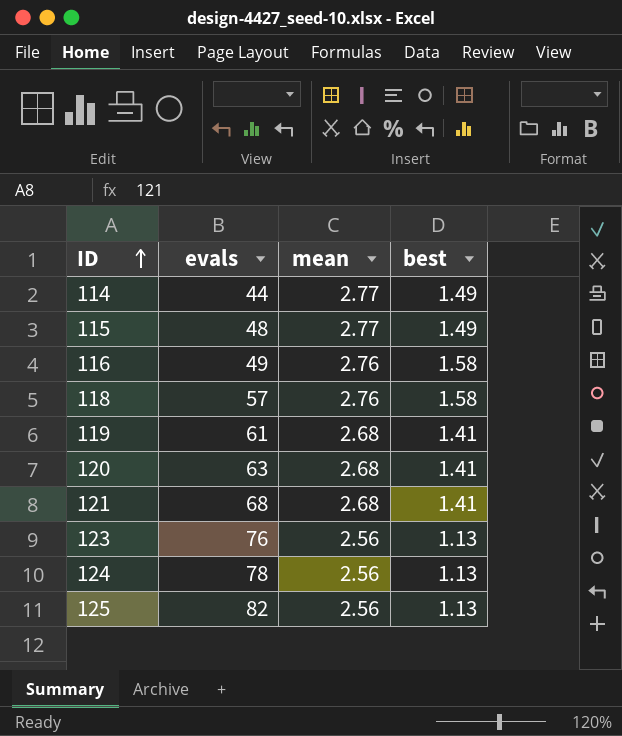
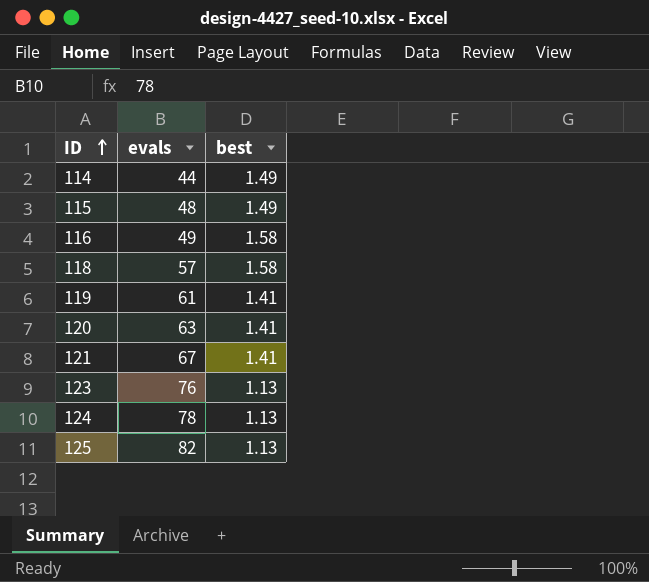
column mean | position: 3 -> none
121 | evals: 68 -> 67

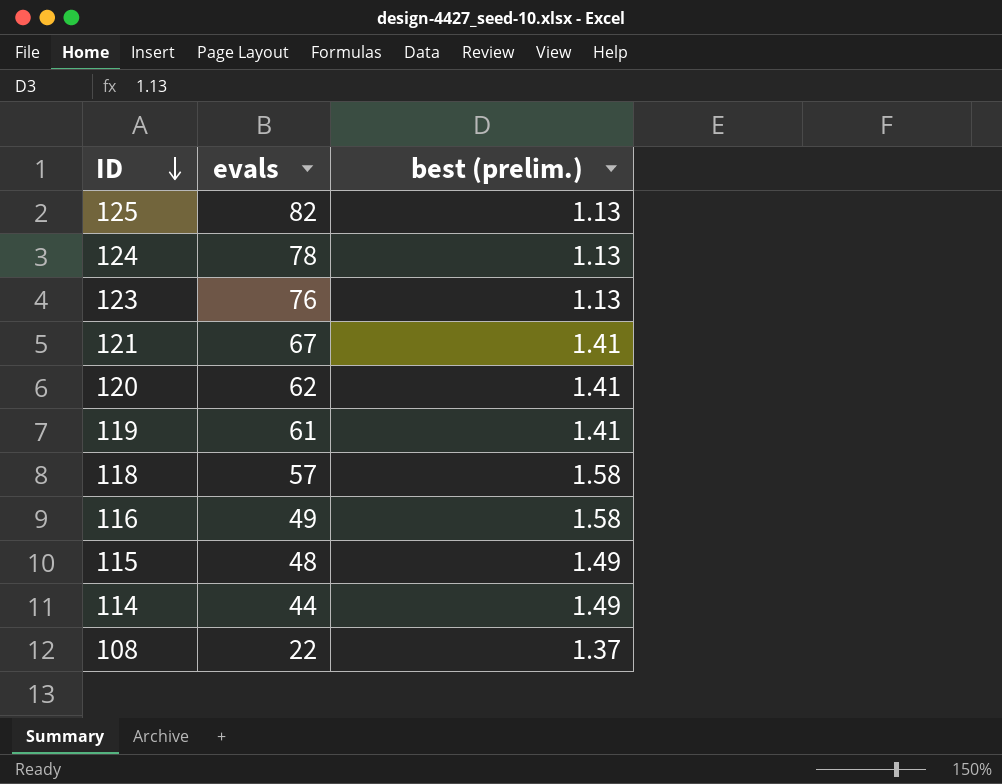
row order: ID ascending -> ID descending
column name: best -> best (prelim.)
120 | evals: 63 -> 62
row 108: none -> 22 | 1.37

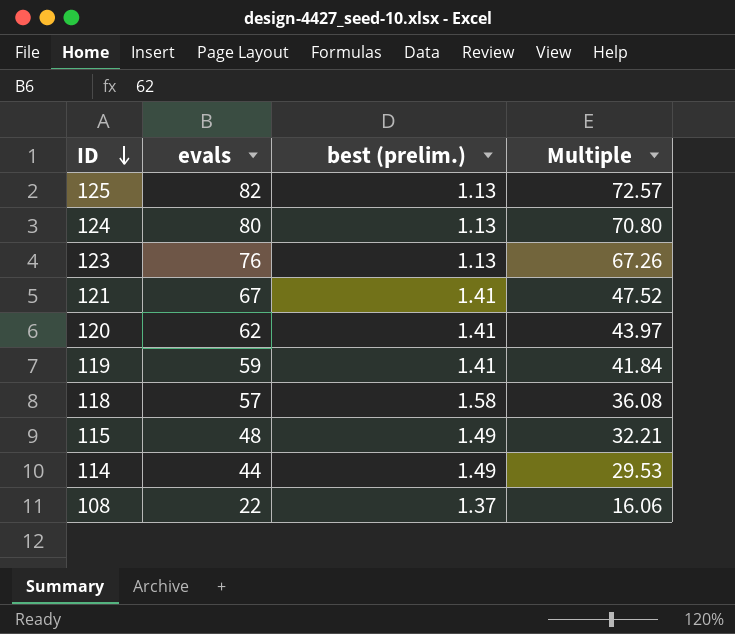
column Multiple | formula: none -> [evals] / [best (prelim.)]
row 116: 49 | 1.58 -> none
124 | evals: 78 -> 80
119 | evals: 61 -> 59

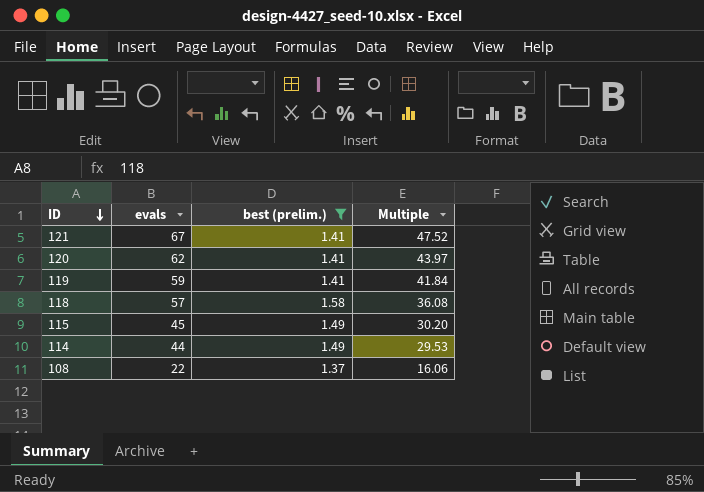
filter: none -> best (prelim.) != 1.13
115 | evals: 48 -> 45
115 | Multiple: 32.21 -> 30.20

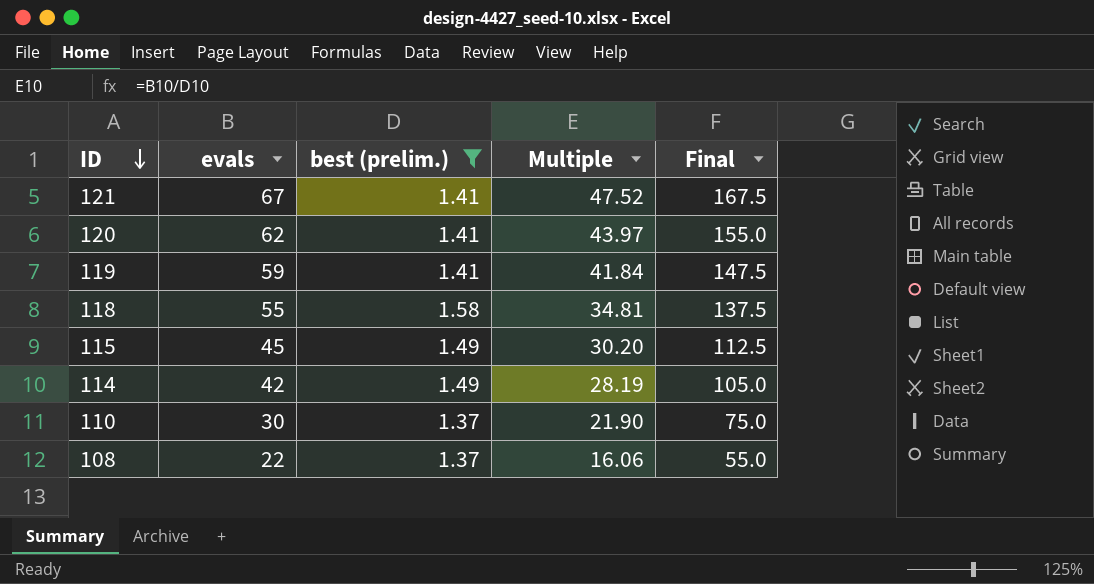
column Final | formula: none -> [evals] * 2.5
118 | evals: 57 -> 55
118 | Multiple: 36.08 -> 34.81
114 | evals: 44 -> 42
114 | Multiple: 29.53 -> 28.19
row 110: none -> 30 | 1.37 | 21.90 | 75.0

